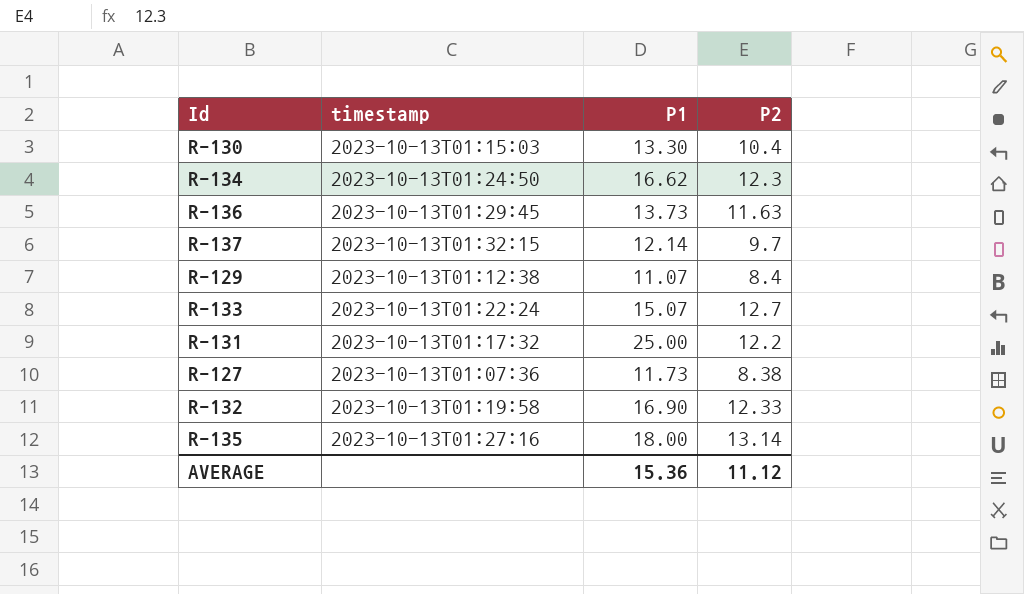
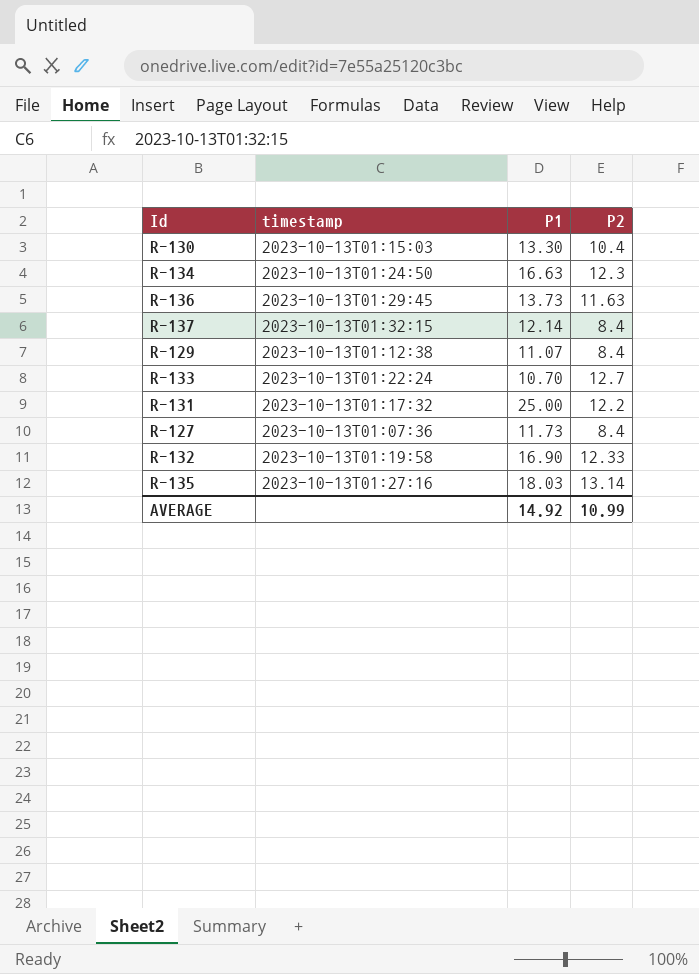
R-134 | P1: 16.62 -> 16.63
R-137 | P2: 9.7 -> 8.4
R-133 | P1: 15.07 -> 10.70
R-127 | P2: 8.38 -> 8.4
R-135 | P1: 18.00 -> 18.03
AVERAGE | P1: 15.36 -> 14.92
AVERAGE | P2: 11.12 -> 10.99

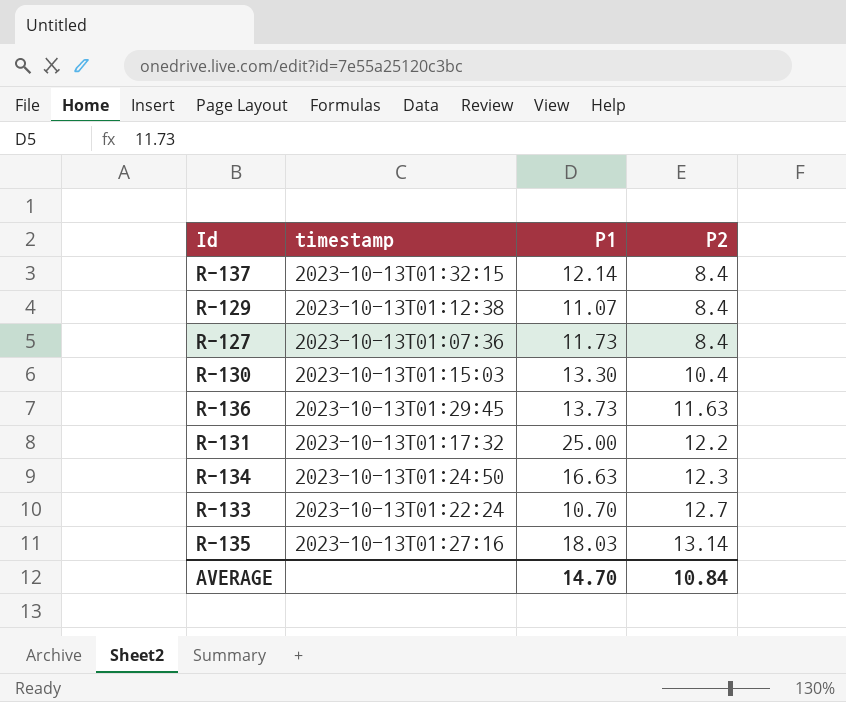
row order: none -> P2 ascending
row R-132: 2023-10-13T01:19:58 | 16.90 | 12.33 -> none
AVERAGE | P1: 14.92 -> 14.70
AVERAGE | P2: 10.99 -> 10.84

